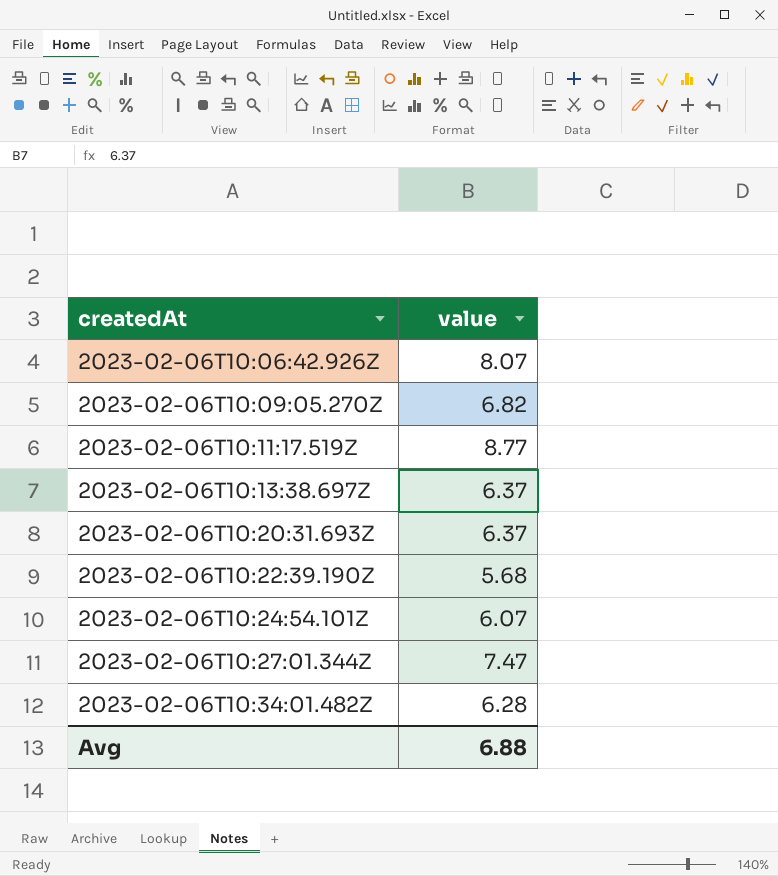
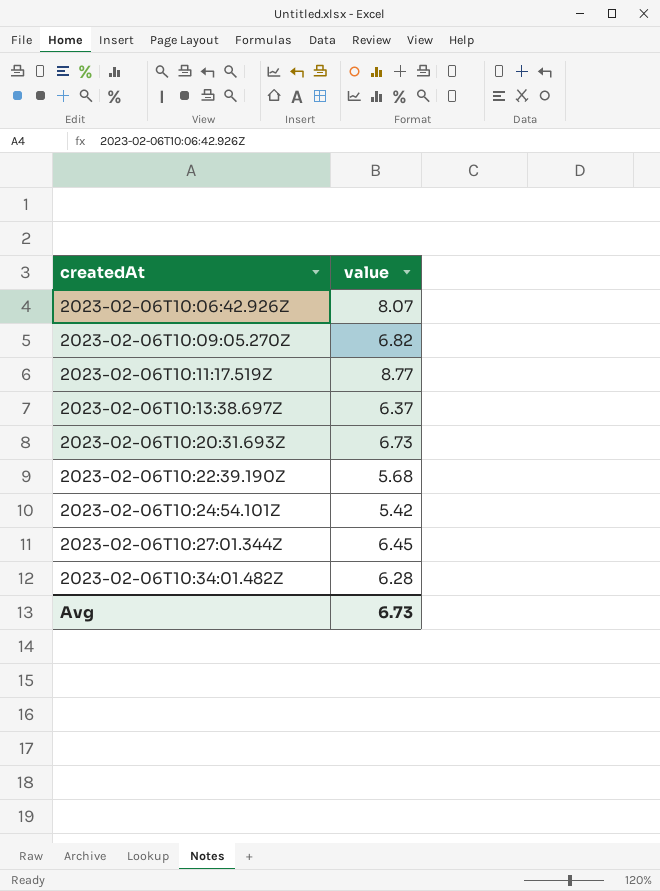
2023-02-06T10:20:31.693Z | value: 6.37 -> 6.73
2023-02-06T10:24:54.101Z | value: 6.07 -> 5.42
2023-02-06T10:27:01.344Z | value: 7.47 -> 6.45
Avg | value: 6.88 -> 6.73

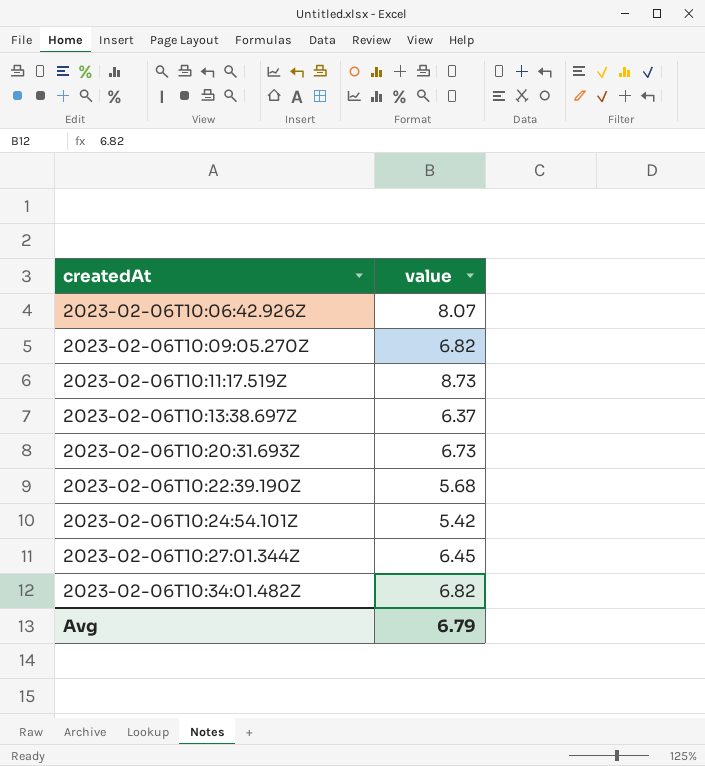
2023-02-06T10:11:17.519Z | value: 8.77 -> 8.73
2023-02-06T10:34:01.482Z | value: 6.28 -> 6.82
Avg | value: 6.73 -> 6.79

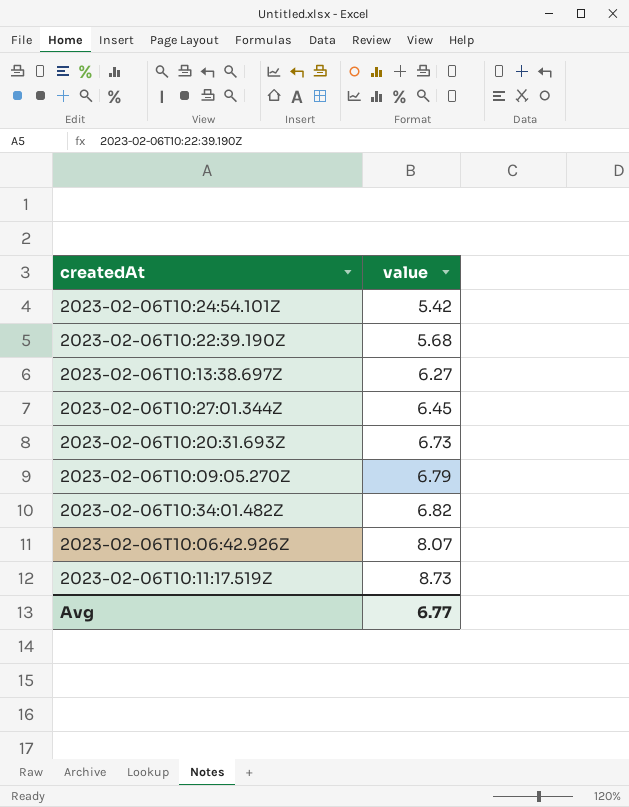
row order: createdAt ascending -> value ascending
2023-02-06T10:13:38.697Z | value: 6.37 -> 6.27
2023-02-06T10:09:05.270Z | value: 6.82 -> 6.79
Avg | value: 6.79 -> 6.77

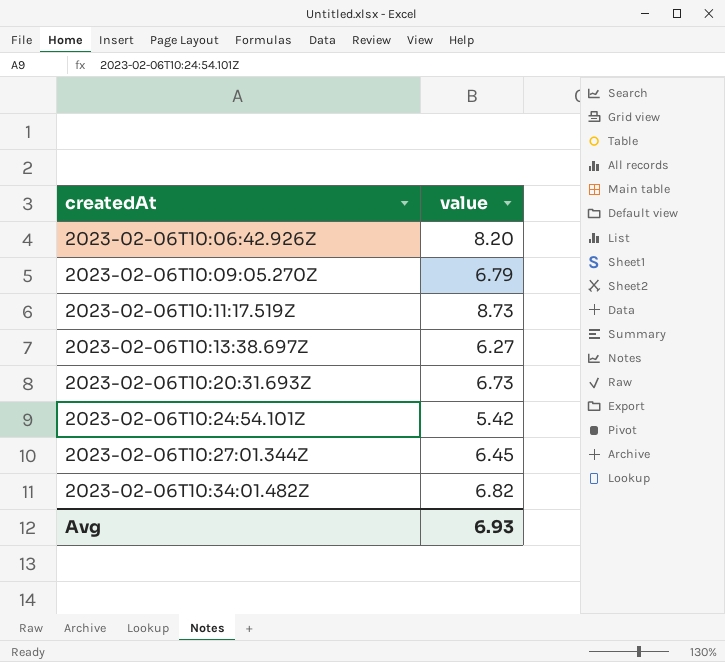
row order: value ascending -> createdAt ascending
row 2023-02-06T10:22:39.190Z: 5.68 -> none
2023-02-06T10:06:42.926Z | value: 8.07 -> 8.20
Avg | value: 6.77 -> 6.93

